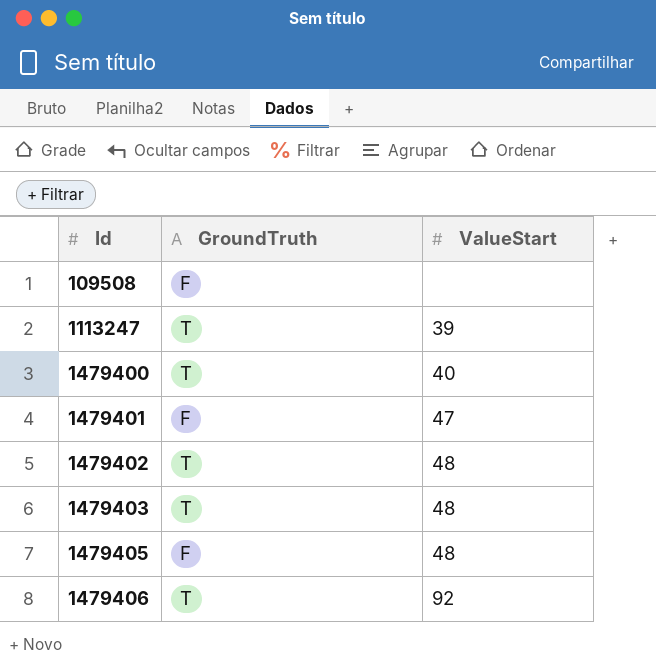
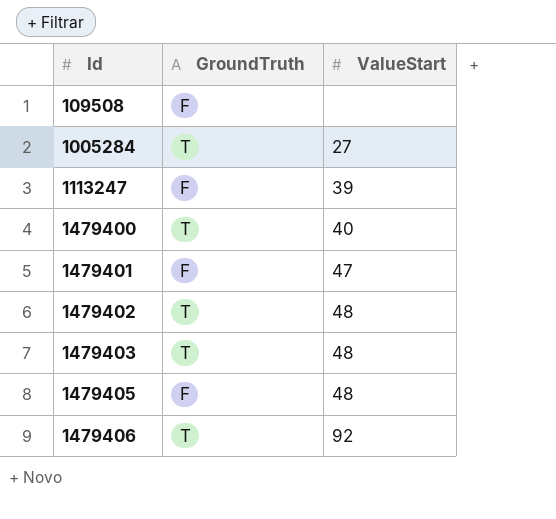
row 1005284: none -> T | 27
1113247 | GroundTruth: T -> F

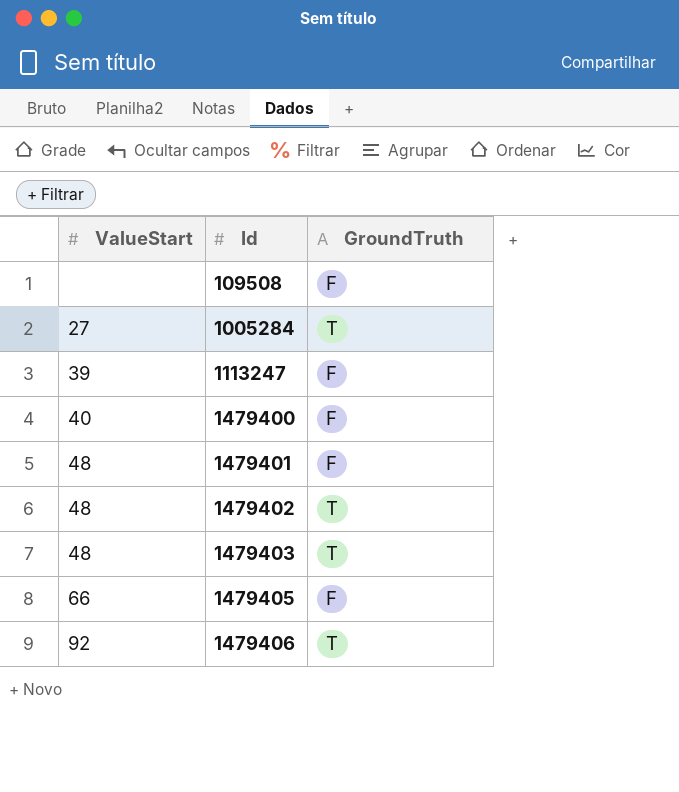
column ValueStart | position: 3 -> 1
1479400 | GroundTruth: T -> F
1479401 | ValueStart: 47 -> 48
1479405 | ValueStart: 48 -> 66

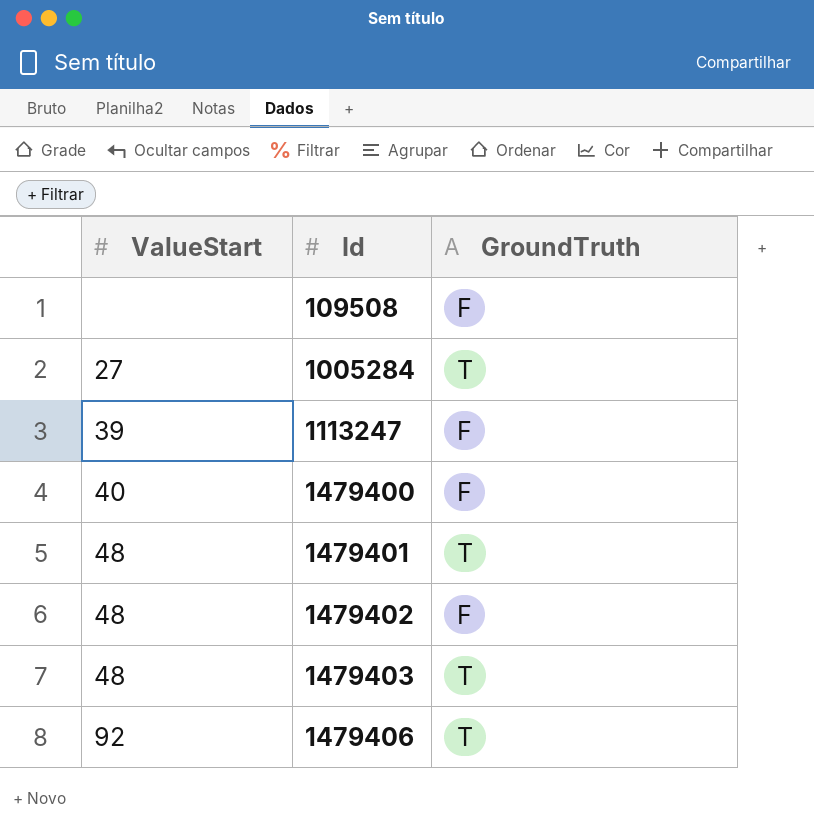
row 1479405: 66 | F -> none
1479401 | GroundTruth: F -> T
1479402 | GroundTruth: T -> F

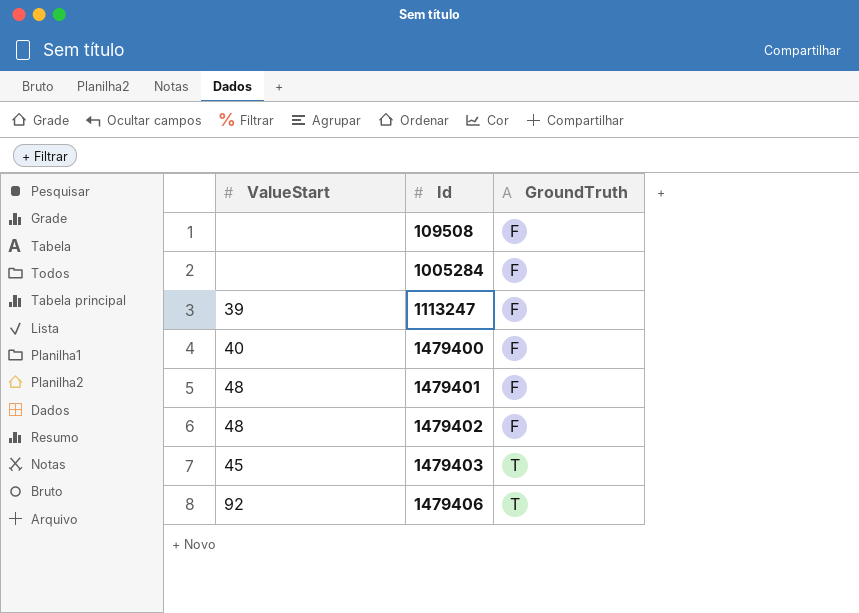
1005284 | ValueStart: 27 -> none
1005284 | GroundTruth: T -> F
1479401 | GroundTruth: T -> F
1479403 | ValueStart: 48 -> 45

